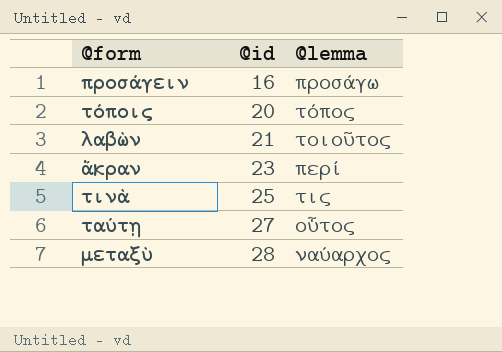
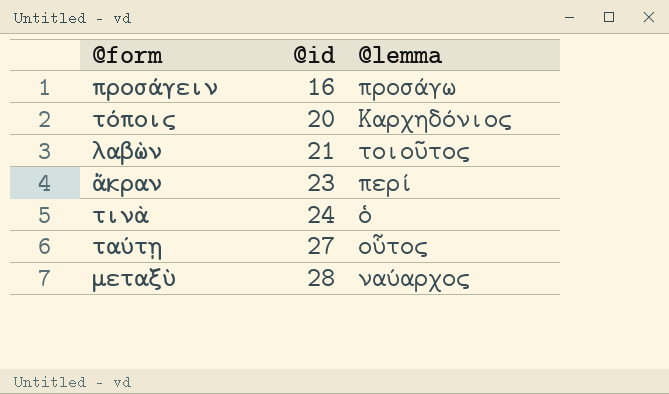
τόποις | @lemma: τόπος -> Καρχηδόνιος
τινὰ | @id: 25 -> 24
τινὰ | @lemma: τις -> ὁ

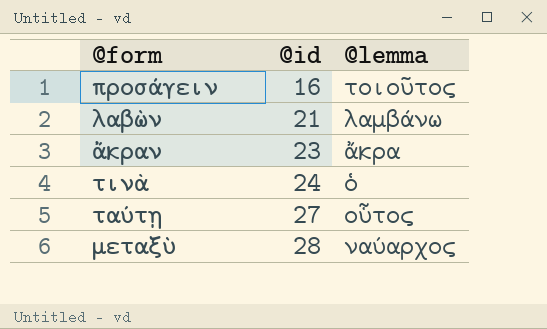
row τόποις: 20 | Καρχηδόνιος -> none
προσάγειν | @lemma: προσάγω -> τοιοῦτος
λαβὼν | @lemma: τοιοῦτος -> λαμβάνω
ἄκραν | @lemma: περί -> ἄκρα

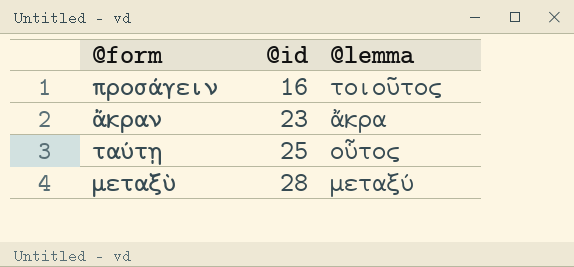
row λαβὼν: 21 | λαμβάνω -> none
row τινὰ: 24 | ὁ -> none
ταύτῃ | @id: 27 -> 25
μεταξὺ | @lemma: ναύαρχος -> μεταξύ

